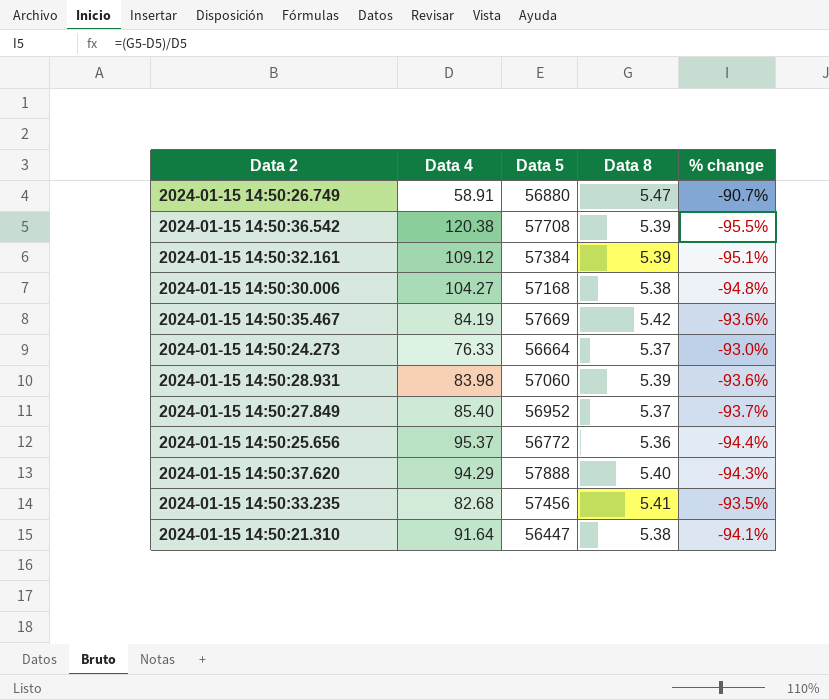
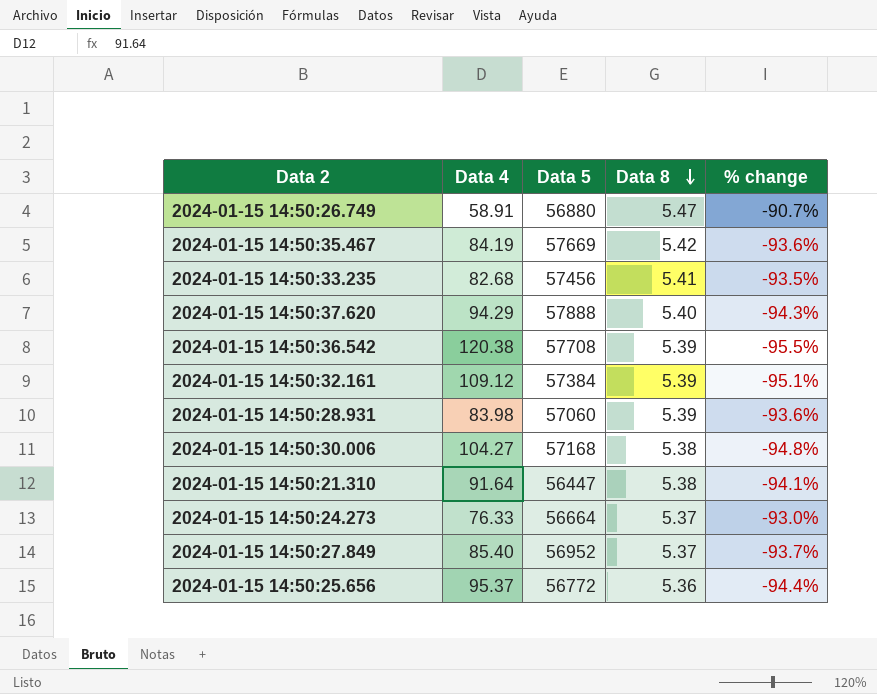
row order: none -> Data 8 descending

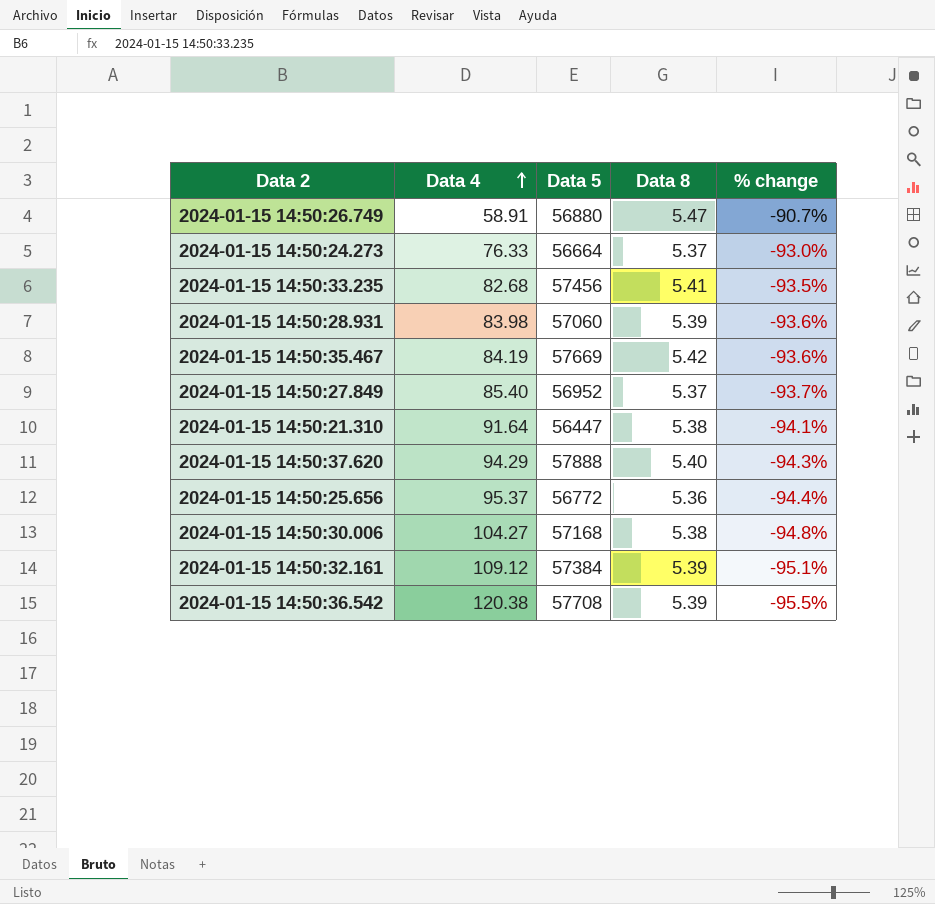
row order: Data 8 descending -> Data 4 ascending

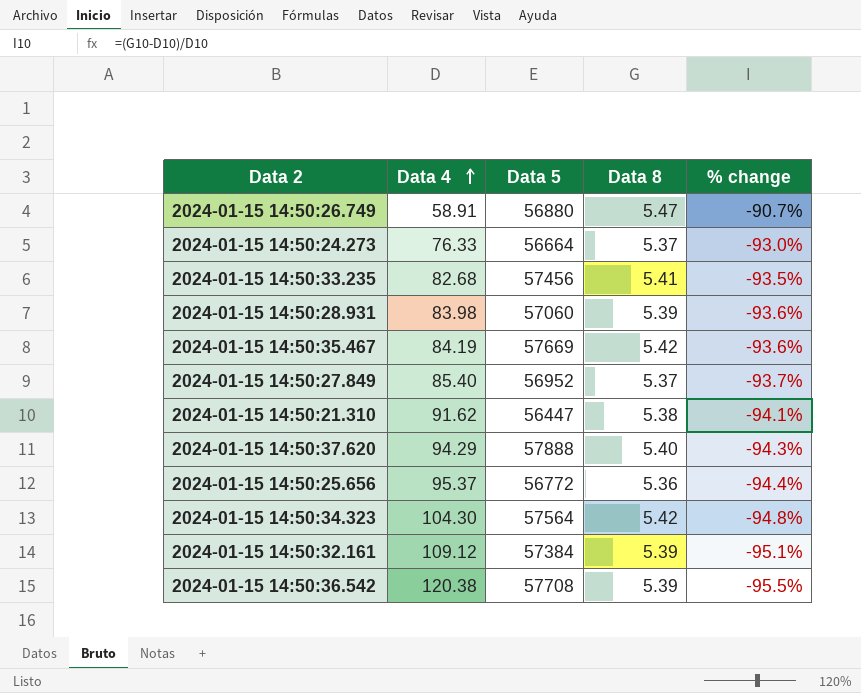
row 2024-01-15 14:50:30.006: 104.27 | 57168 | 5.38 | -94.8% -> none
2024-01-15 14:50:21.310 | Data 4: 91.64 -> 91.62
row 2024-01-15 14:50:34.323: none -> 104.30 | 57564 | 5.42 | -94.8%

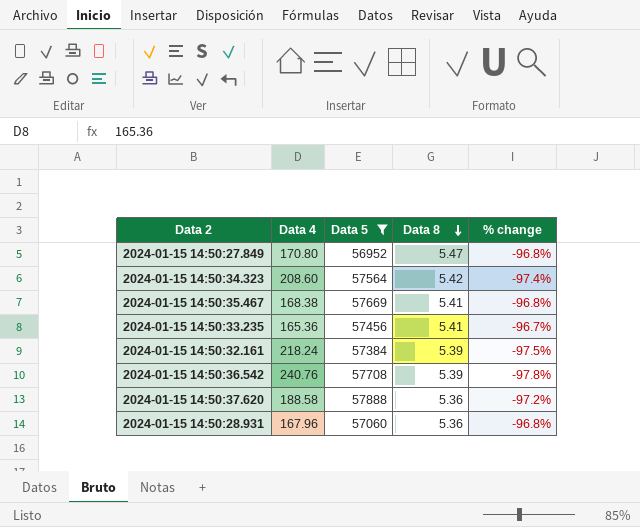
filter: none -> Data 5 >= 56952
row order: Data 4 ascending -> Data 8 descending
2024-01-15 14:50:27.849 | Data 4: 85.40 -> 170.80
2024-01-15 14:50:27.849 | Data 8: 5.37 -> 5.47
2024-01-15 14:50:27.849 | % change: -93.7% -> -96.8%
2024-01-15 14:50:34.323 | Data 4: 104.30 -> 208.60
2024-01-15 14:50:34.323 | % change: -94.8% -> -97.4%
2024-01-15 14:50:35.467 | Data 4: 84.19 -> 168.38
2024-01-15 14:50:35.467 | Data 8: 5.42 -> 5.41
2024-01-15 14:50:35.467 | % change: -93.6% -> -96.8%
2024-01-15 14:50:33.235 | Data 4: 82.68 -> 165.36
2024-01-15 14:50:33.235 | % change: -93.5% -> -96.7%
2024-01-15 14:50:32.161 | Data 4: 109.12 -> 218.24
2024-01-15 14:50:32.161 | % change: -95.1% -> -97.5%
2024-01-15 14:50:36.542 | Data 4: 120.38 -> 240.76
2024-01-15 14:50:36.542 | % change: -95.5% -> -97.8%
2024-01-15 14:50:37.620 | Data 4: 94.29 -> 188.58
2024-01-15 14:50:37.620 | Data 8: 5.40 -> 5.36
2024-01-15 14:50:37.620 | % change: -94.3% -> -97.2%
2024-01-15 14:50:28.931 | Data 4: 83.98 -> 167.96
2024-01-15 14:50:28.931 | Data 8: 5.39 -> 5.36
2024-01-15 14:50:28.931 | % change: -93.6% -> -96.8%

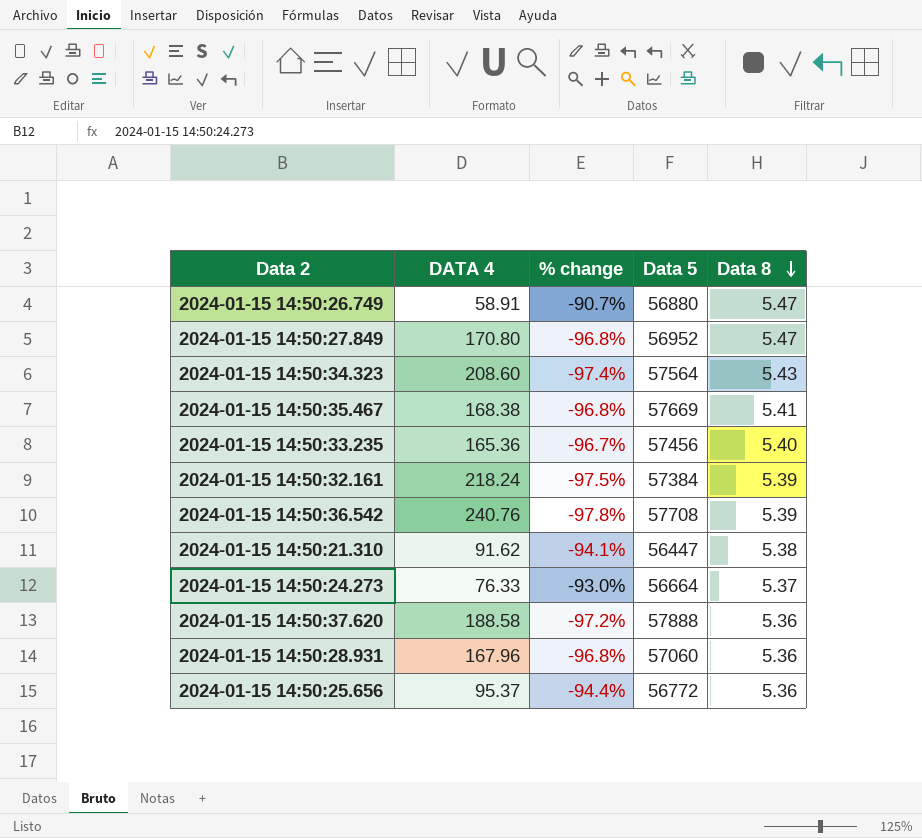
filter: Data 5 >= 56952 -> none
column name: Data 4 -> DATA 4
column % change | position: 5 -> 3
2024-01-15 14:50:34.323 | Data 8: 5.42 -> 5.43
2024-01-15 14:50:33.235 | Data 8: 5.41 -> 5.40

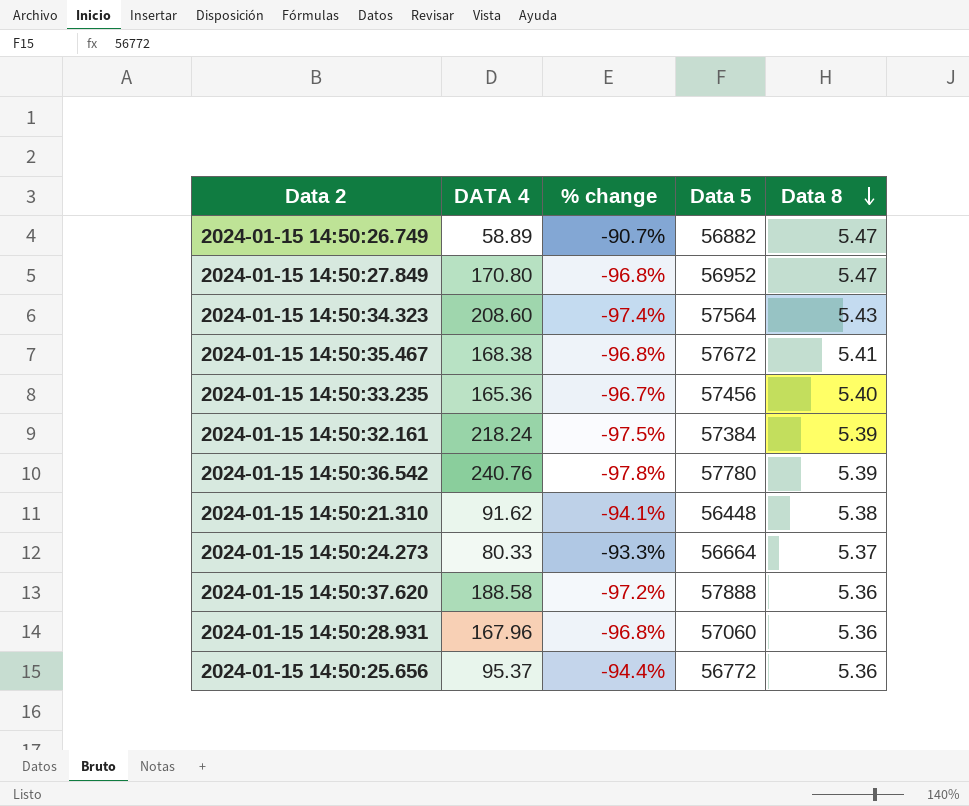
2024-01-15 14:50:26.749 | DATA 4: 58.91 -> 58.89
2024-01-15 14:50:26.749 | Data 5: 56880 -> 56882
2024-01-15 14:50:35.467 | Data 5: 57669 -> 57672
2024-01-15 14:50:36.542 | Data 5: 57708 -> 57780
2024-01-15 14:50:21.310 | Data 5: 56447 -> 56448
2024-01-15 14:50:24.273 | DATA 4: 76.33 -> 80.33
2024-01-15 14:50:24.273 | % change: -93.0% -> -93.3%

